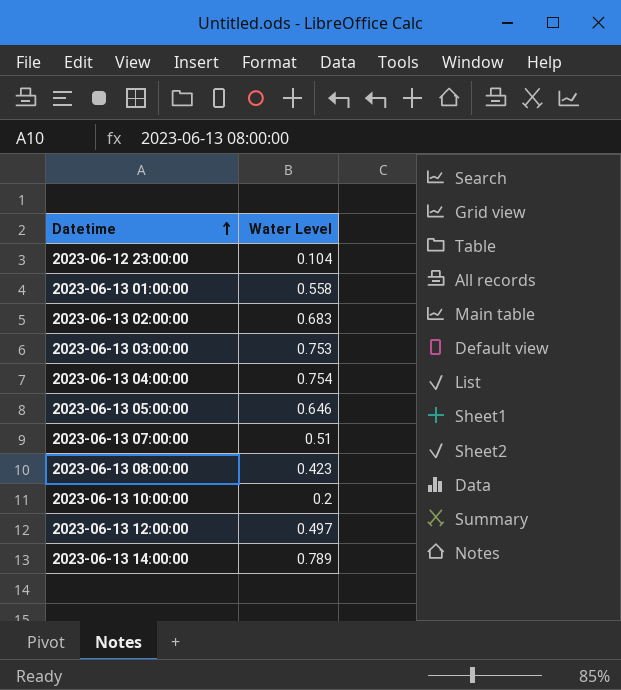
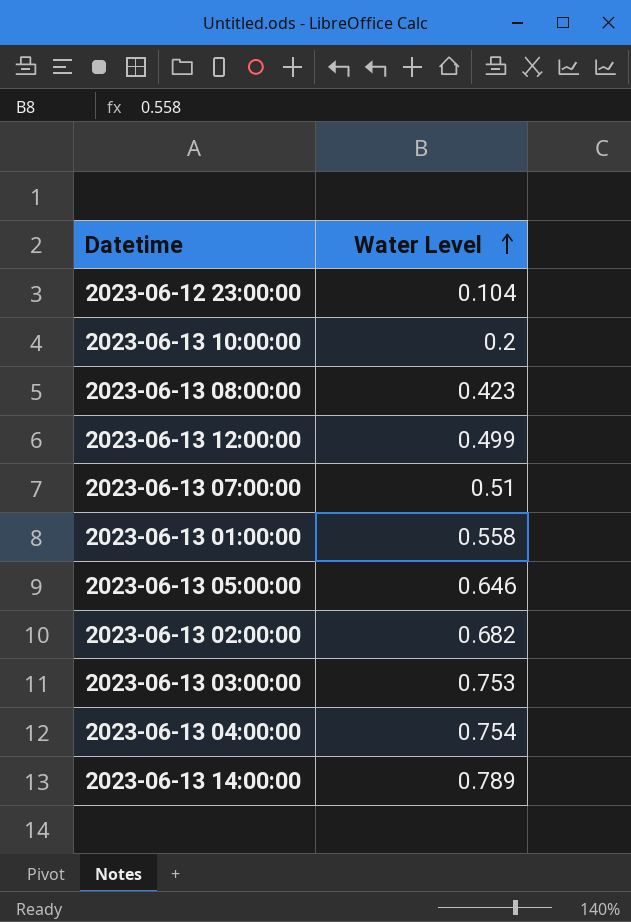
row order: Datetime ascending -> Water Level ascending
2023-06-13 12:00:00 | Water Level: 0.497 -> 0.499
2023-06-13 02:00:00 | Water Level: 0.683 -> 0.682

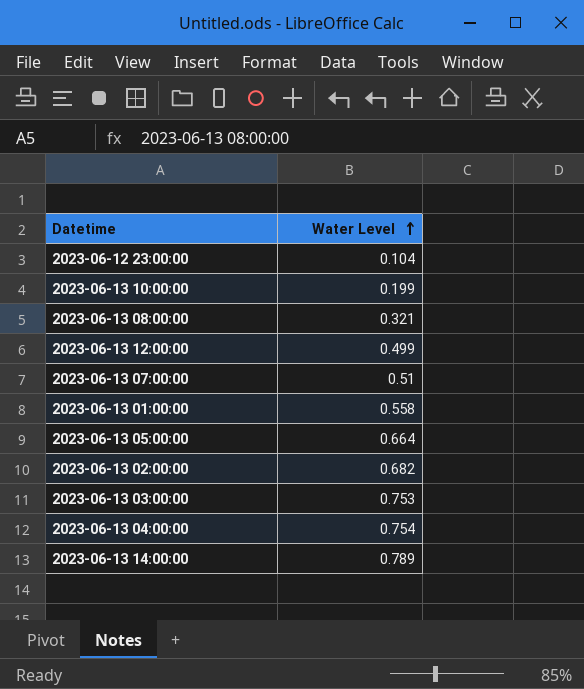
2023-06-13 10:00:00 | Water Level: 0.2 -> 0.199
2023-06-13 08:00:00 | Water Level: 0.423 -> 0.321
2023-06-13 05:00:00 | Water Level: 0.646 -> 0.664

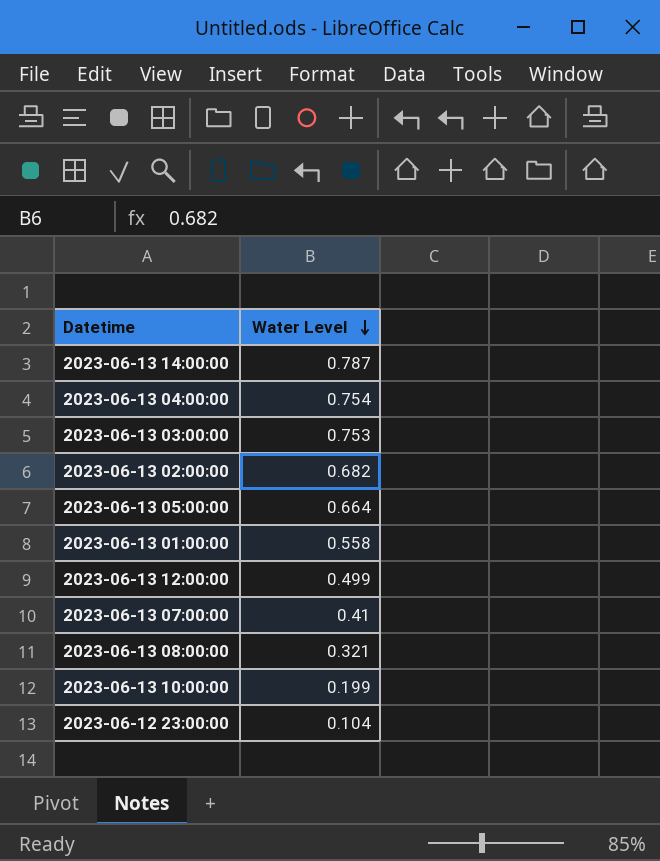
row order: Water Level ascending -> Water Level descending
2023-06-13 14:00:00 | Water Level: 0.789 -> 0.787
2023-06-13 07:00:00 | Water Level: 0.51 -> 0.41

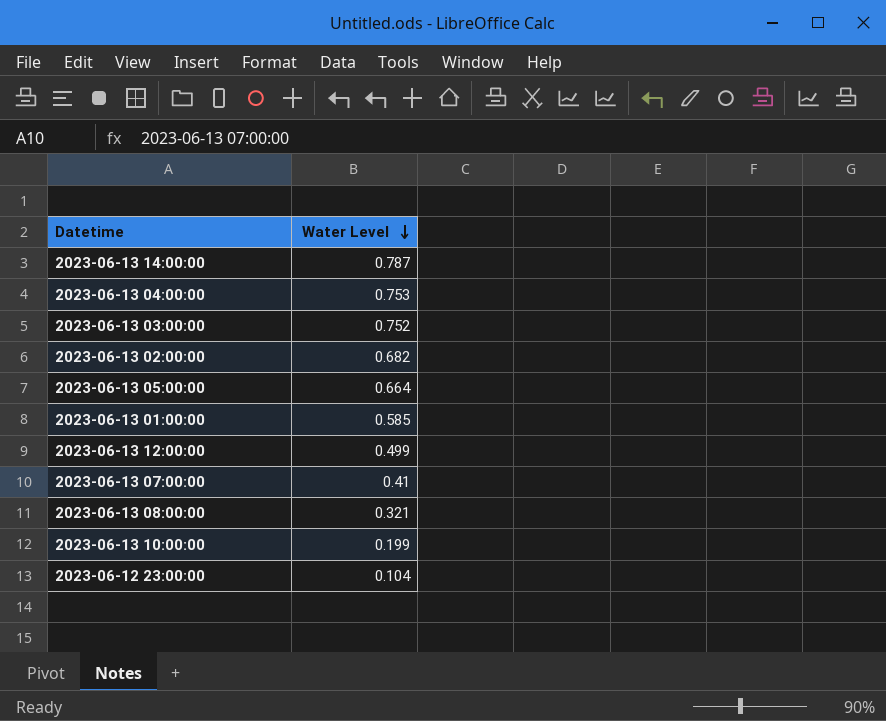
2023-06-13 04:00:00 | Water Level: 0.754 -> 0.753
2023-06-13 03:00:00 | Water Level: 0.753 -> 0.752
2023-06-13 01:00:00 | Water Level: 0.558 -> 0.585

